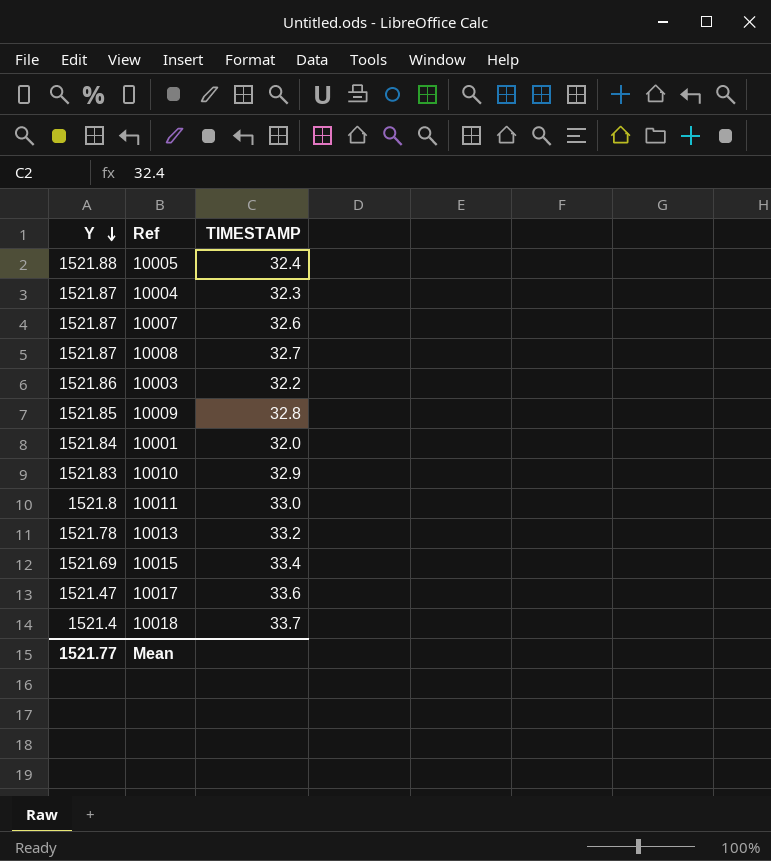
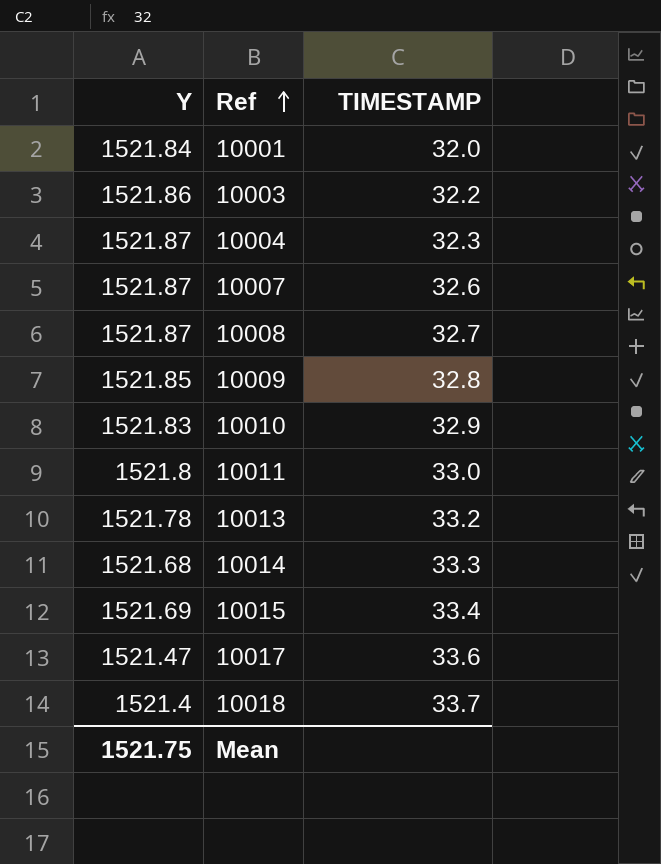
row order: Y descending -> Ref ascending
row 10005: 1521.88 | 32.4 -> none
row 10014: none -> 1521.68 | 33.3
Mean | Y: 1521.77 -> 1521.75

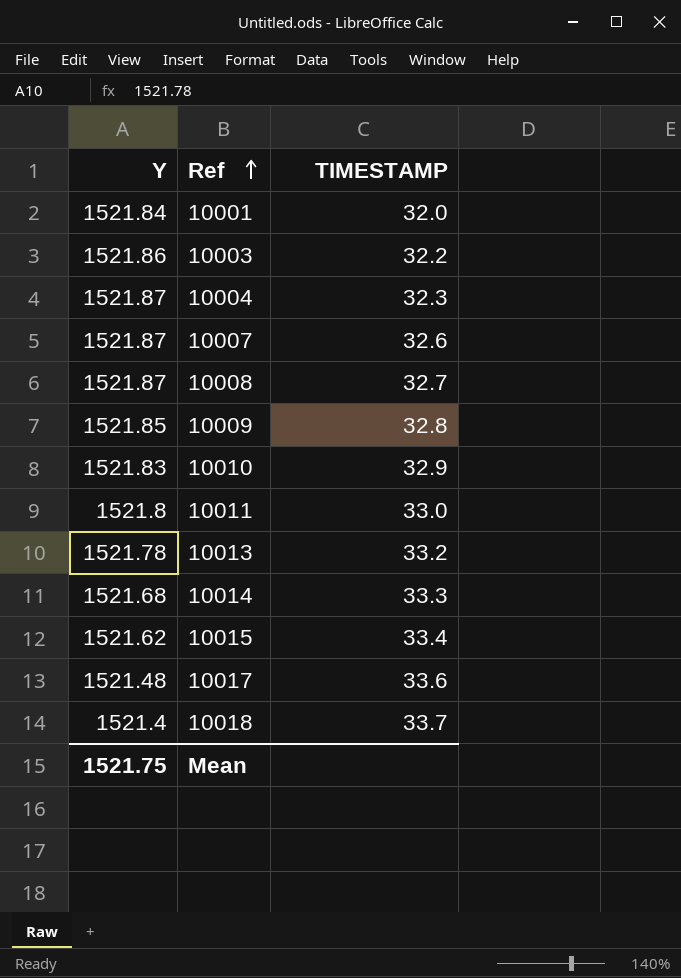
10015 | Y: 1521.69 -> 1521.62
10017 | Y: 1521.47 -> 1521.48

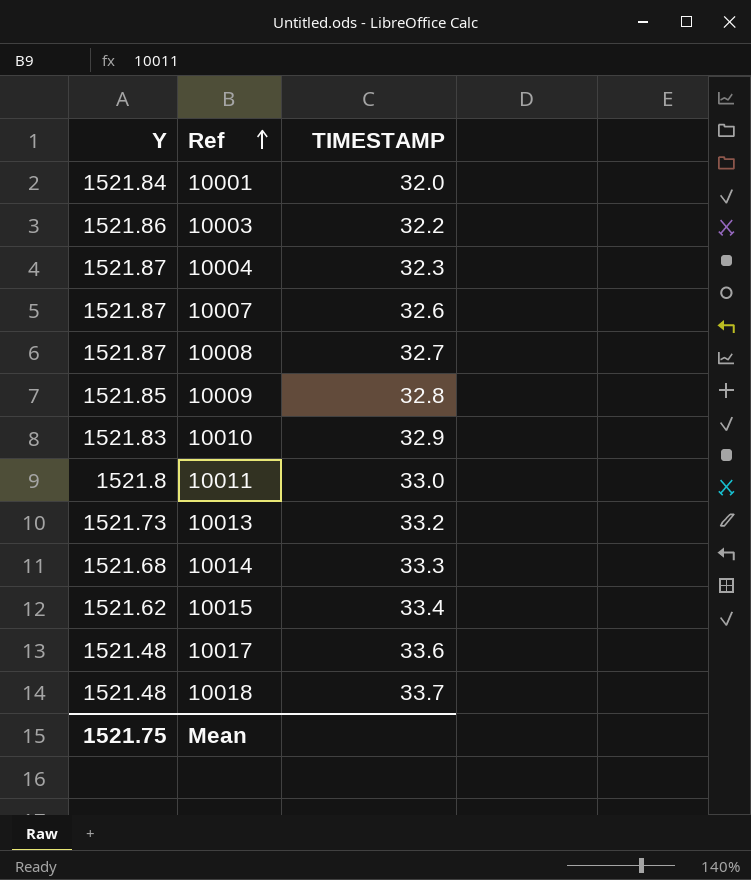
10013 | Y: 1521.78 -> 1521.73
10018 | Y: 1521.4 -> 1521.48

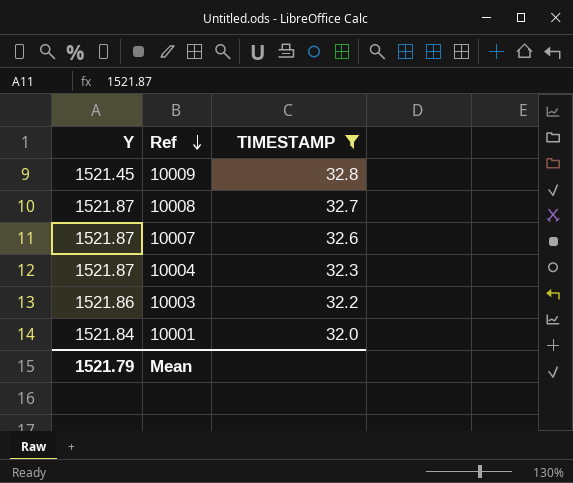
filter: none -> TIMESTAMP <= 32.8
row order: Ref ascending -> Ref descending
10009 | Y: 1521.85 -> 1521.45
Mean | Y: 1521.75 -> 1521.79

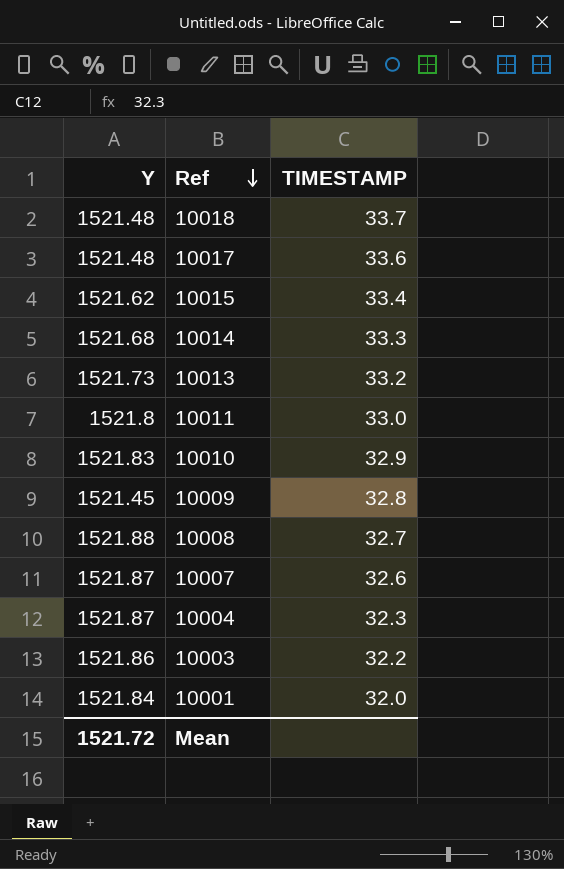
filter: TIMESTAMP <= 32.8 -> none
10008 | Y: 1521.87 -> 1521.88
Mean | Y: 1521.79 -> 1521.72

